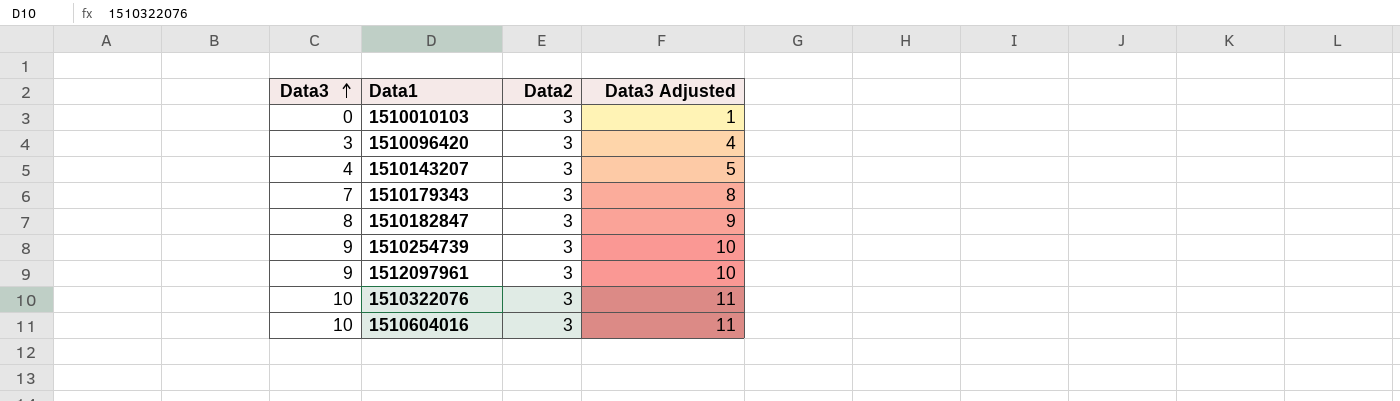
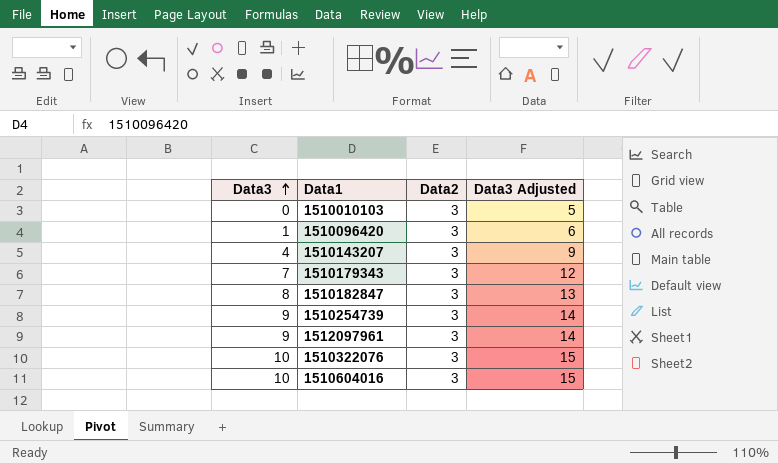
column Data3 Adjusted | formula: [Data3] + 1 -> [Data3] + 5
1510096420 | Data3: 3 -> 1

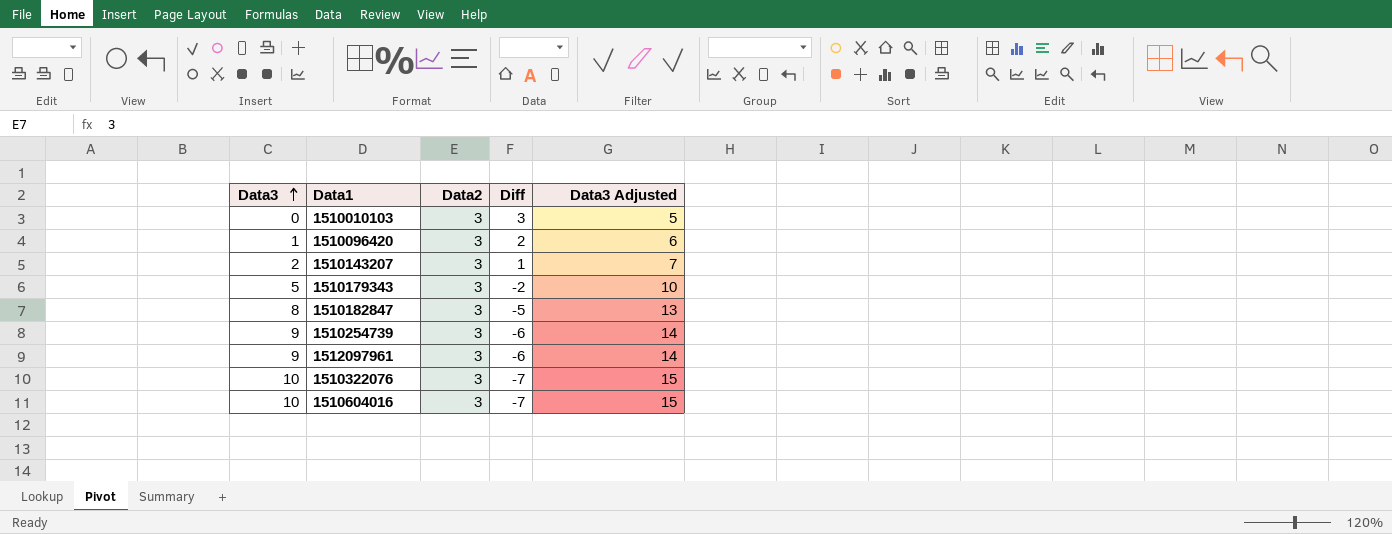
column Diff | formula: none -> [Data2] - [Data3]
1510143207 | Data3: 4 -> 2
1510143207 | Data3 Adjusted: 9 -> 7
1510179343 | Data3: 7 -> 5
1510179343 | Data3 Adjusted: 12 -> 10

